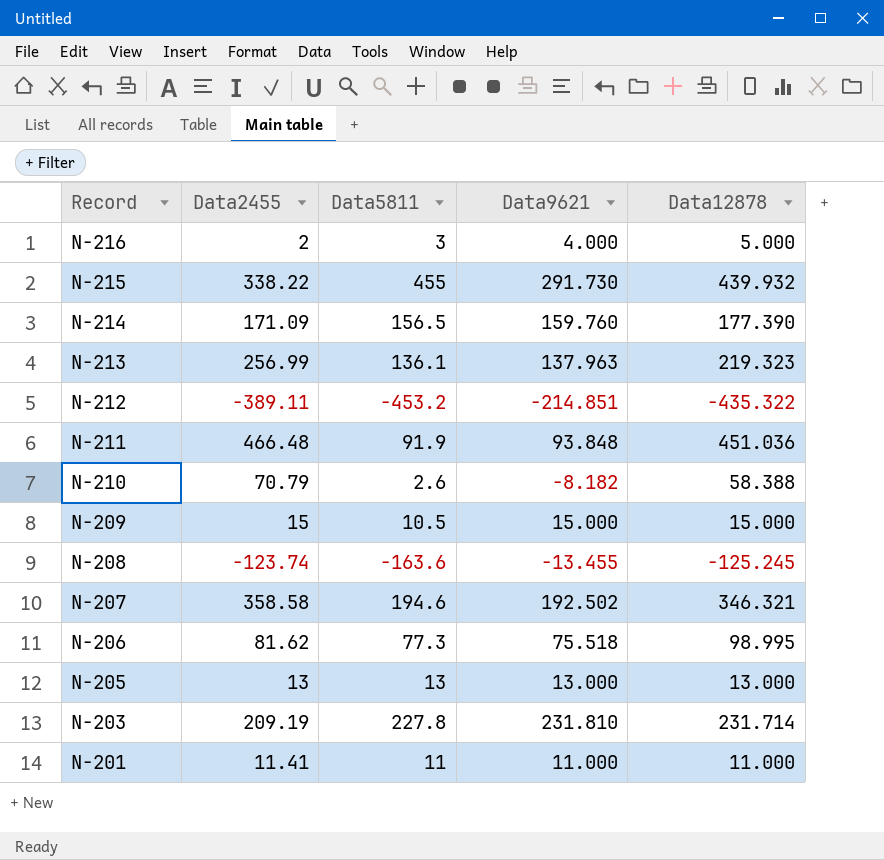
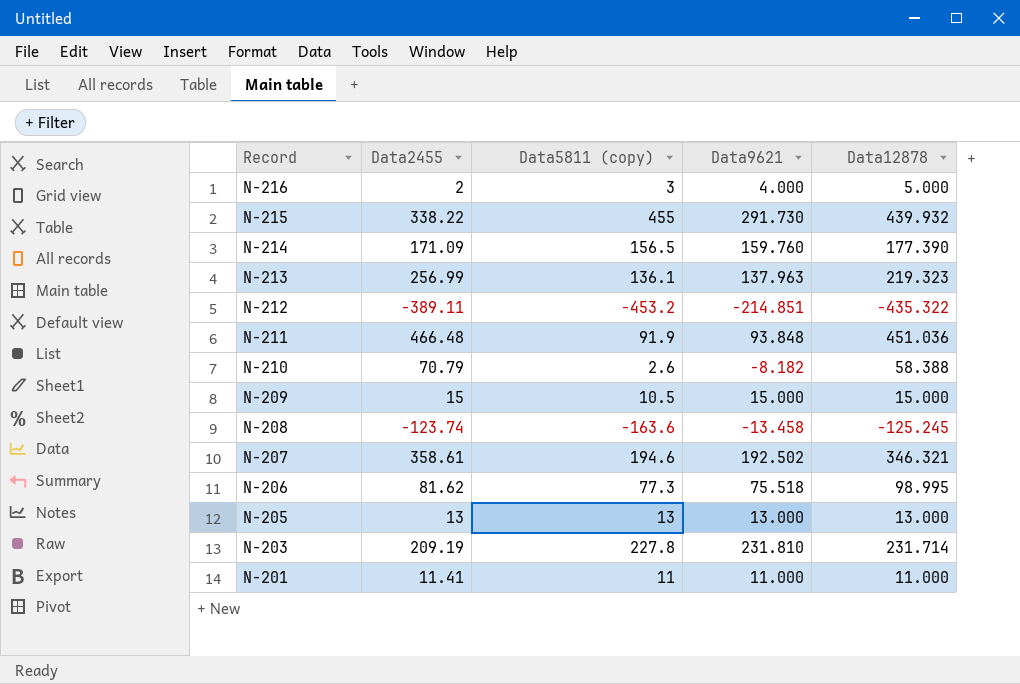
column name: Data5811 -> Data5811 (copy)
N-208 | Data9621: -13.455 -> -13.458
N-207 | Data2455: 358.58 -> 358.61

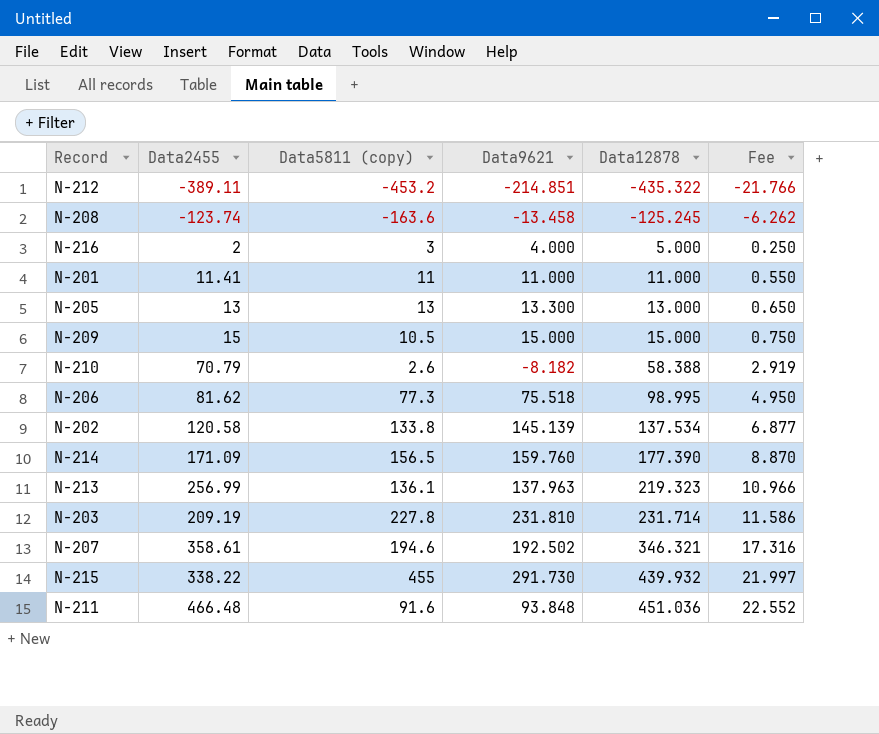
row order: Record descending -> Data12878 ascending
column Fee | formula: none -> [Data12878] * 0.05
N-205 | Data9621: 13.000 -> 13.300
row N-202: none -> 120.58 | 133.8 | 145.139 | 137.534 | 6.877
N-211 | Data5811 (copy): 91.9 -> 91.6

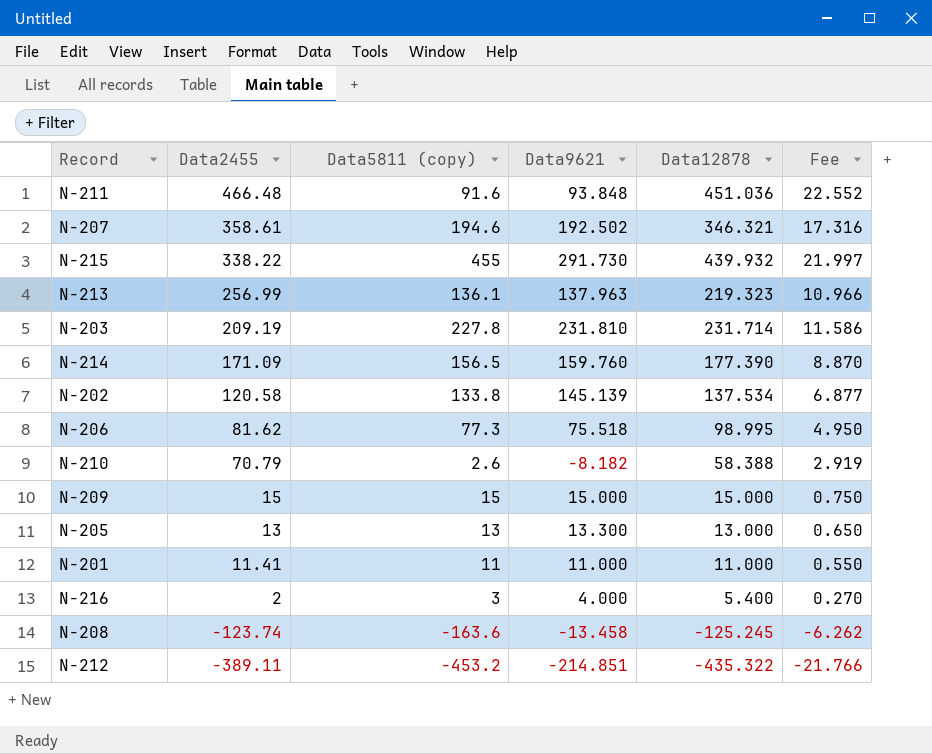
row order: Data12878 ascending -> Data2455 descending
N-209 | Data5811 (copy): 10.5 -> 15
N-216 | Data12878: 5.000 -> 5.400
N-216 | Fee: 0.250 -> 0.270

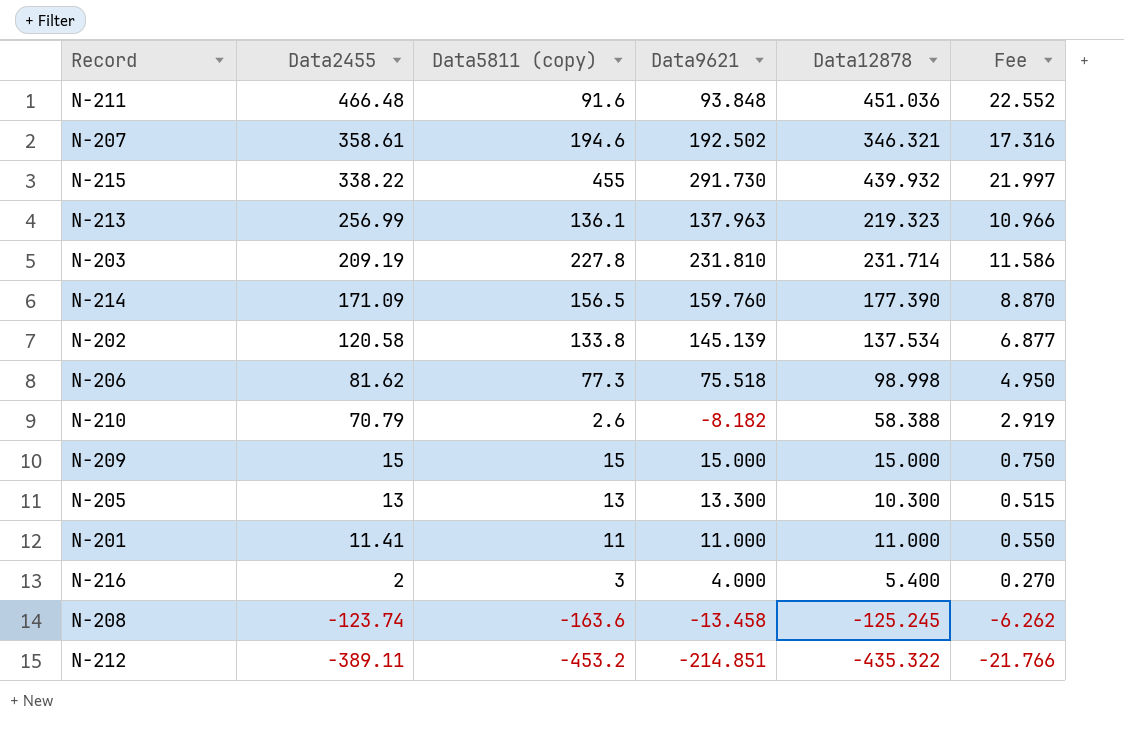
N-206 | Data12878: 98.995 -> 98.998
N-205 | Data12878: 13.000 -> 10.300
N-205 | Fee: 0.650 -> 0.515

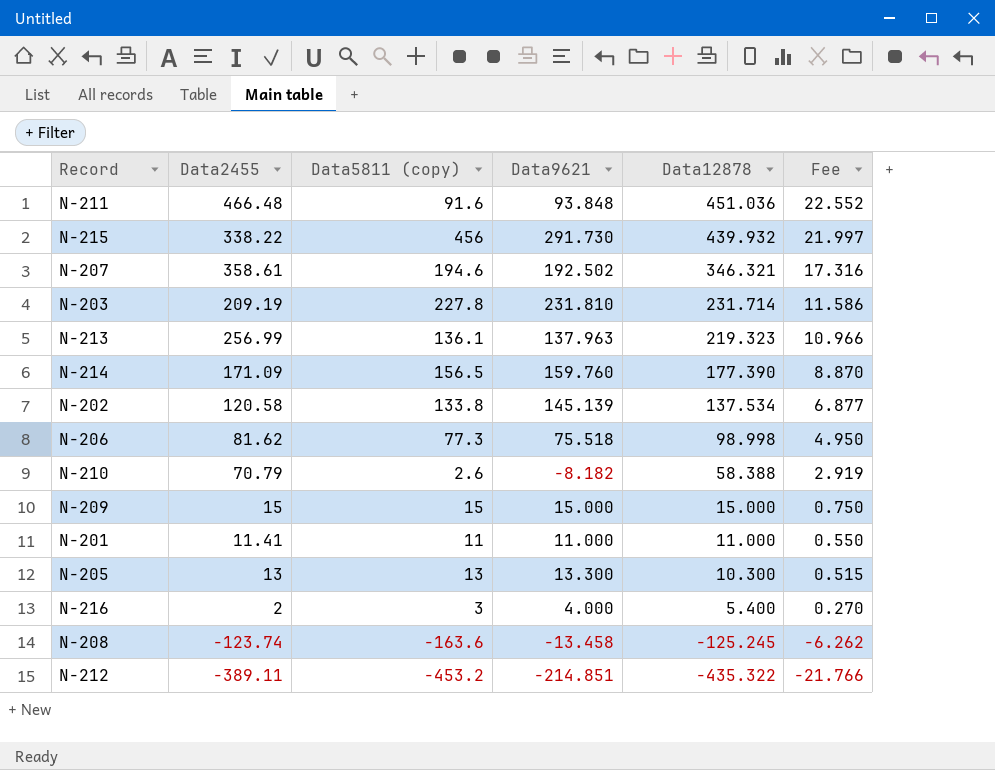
row order: Data2455 descending -> Data12878 descending
N-215 | Data5811 (copy): 455 -> 456

